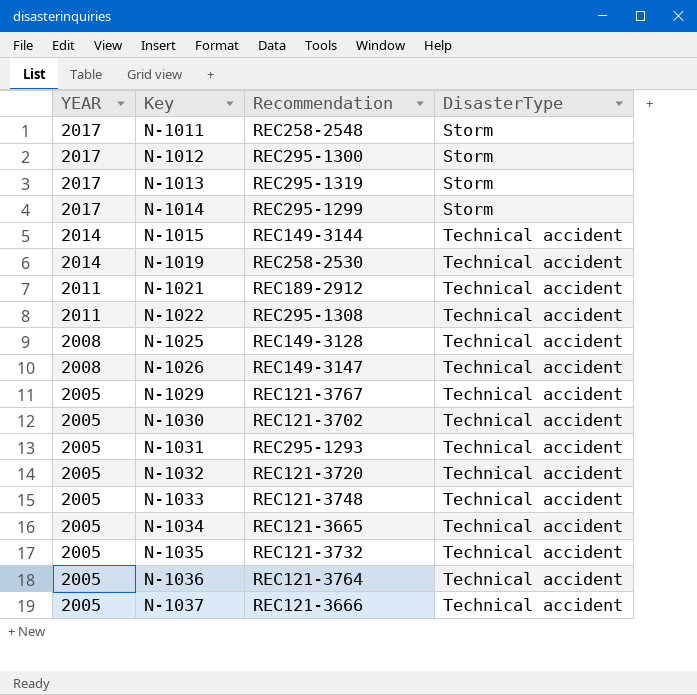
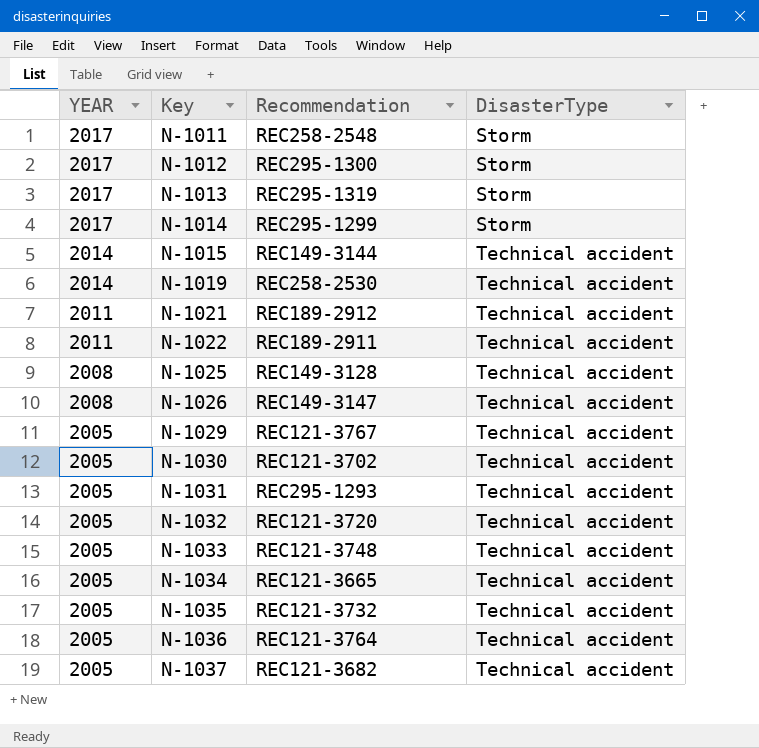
N-1022 | Recommendation: REC295-1308 -> REC189-2911
N-1037 | Recommendation: REC121-3666 -> REC121-3682

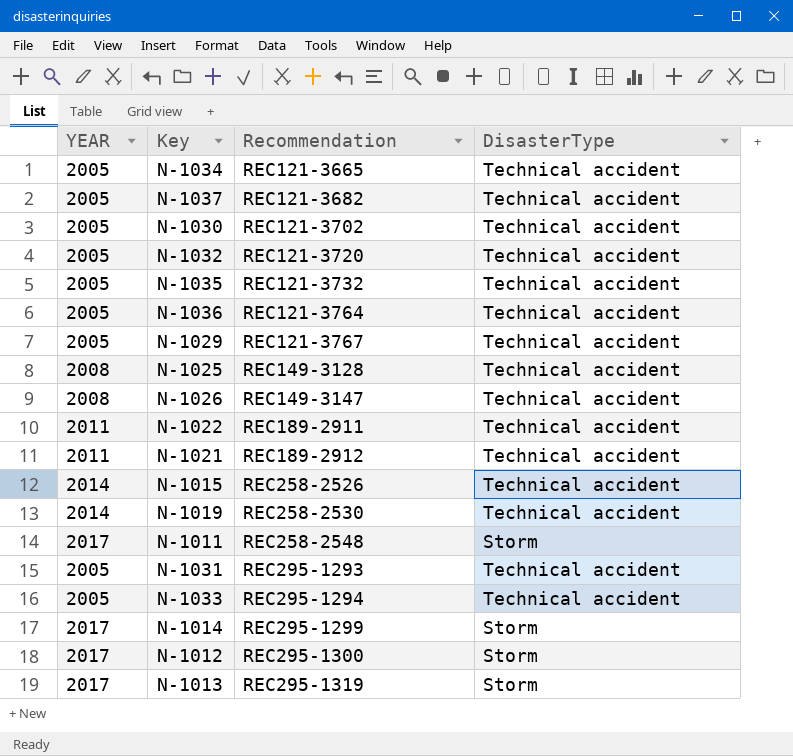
row order: YEAR descending -> Recommendation ascending
N-1015 | Recommendation: REC149-3144 -> REC258-2526
N-1033 | Recommendation: REC121-3748 -> REC295-1294

